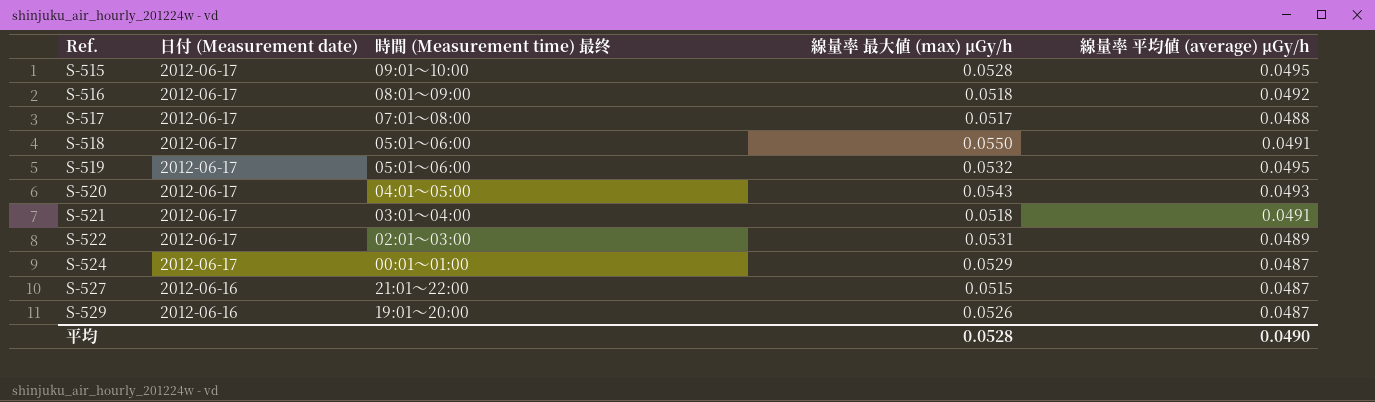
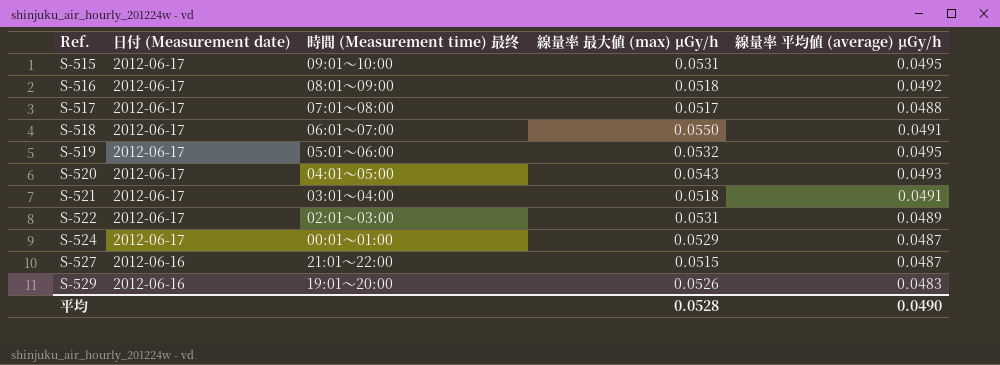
S-515 | 線量率 最大値 (max) μGy/h: 0.0528 -> 0.0531
S-518 | 時間 (Measurement time) 最终: 05:01～06:00 -> 06:01～07:00
S-529 | 線量率 平均値 (average) μGy/h: 0.0487 -> 0.0483

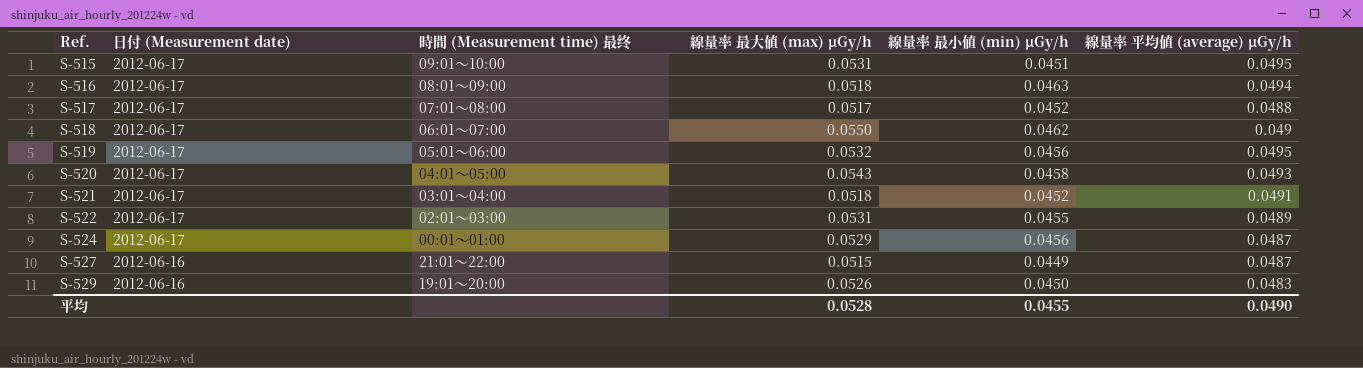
column 線量率 最小値 (min) μGy/h | position: none -> 5
S-516 | 線量率 平均値 (average) μGy/h: 0.0492 -> 0.0494
S-518 | 線量率 平均値 (average) μGy/h: 0.0491 -> 0.049

